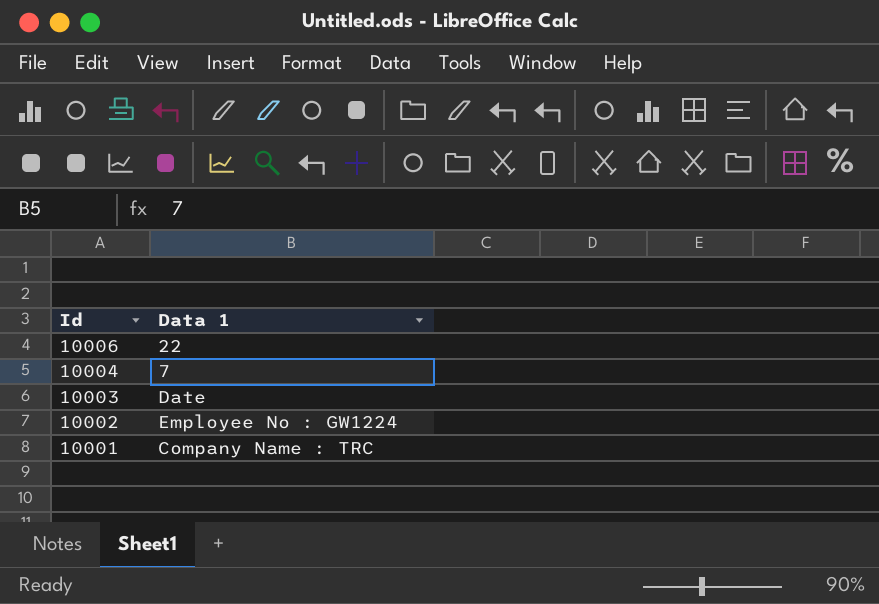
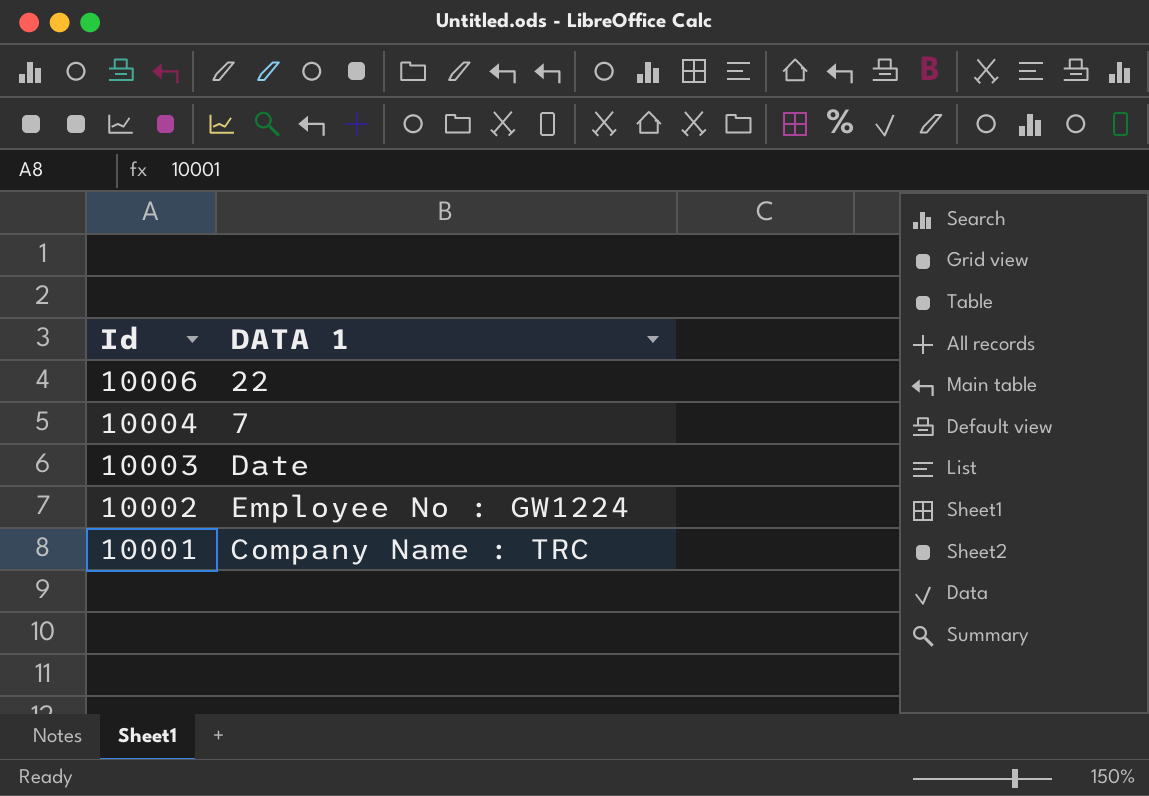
column name: Data 1 -> DATA 1

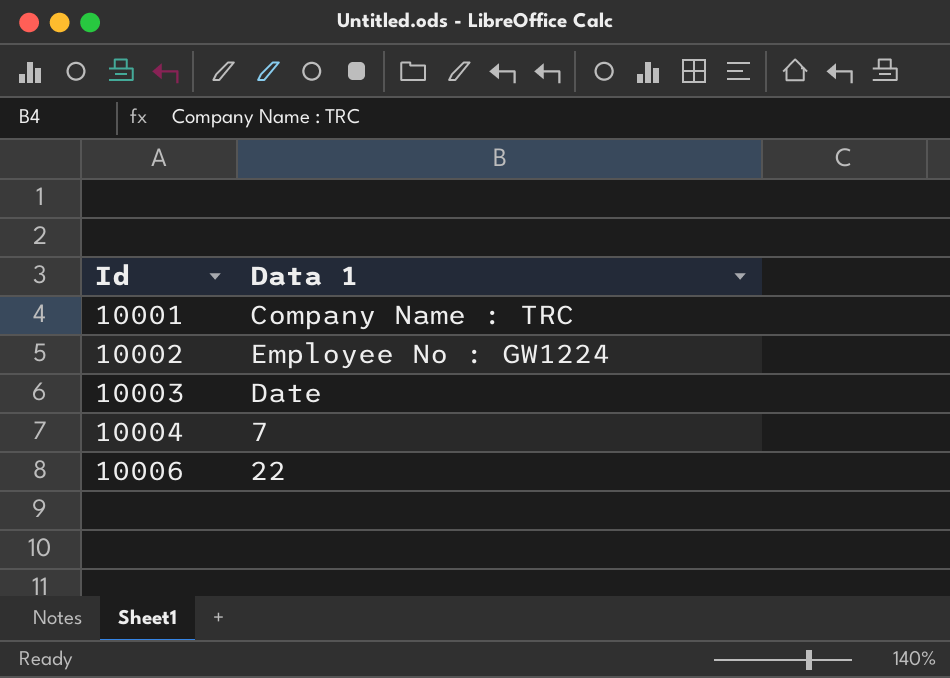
row order: Id descending -> Id ascending
column name: DATA 1 -> Data 1

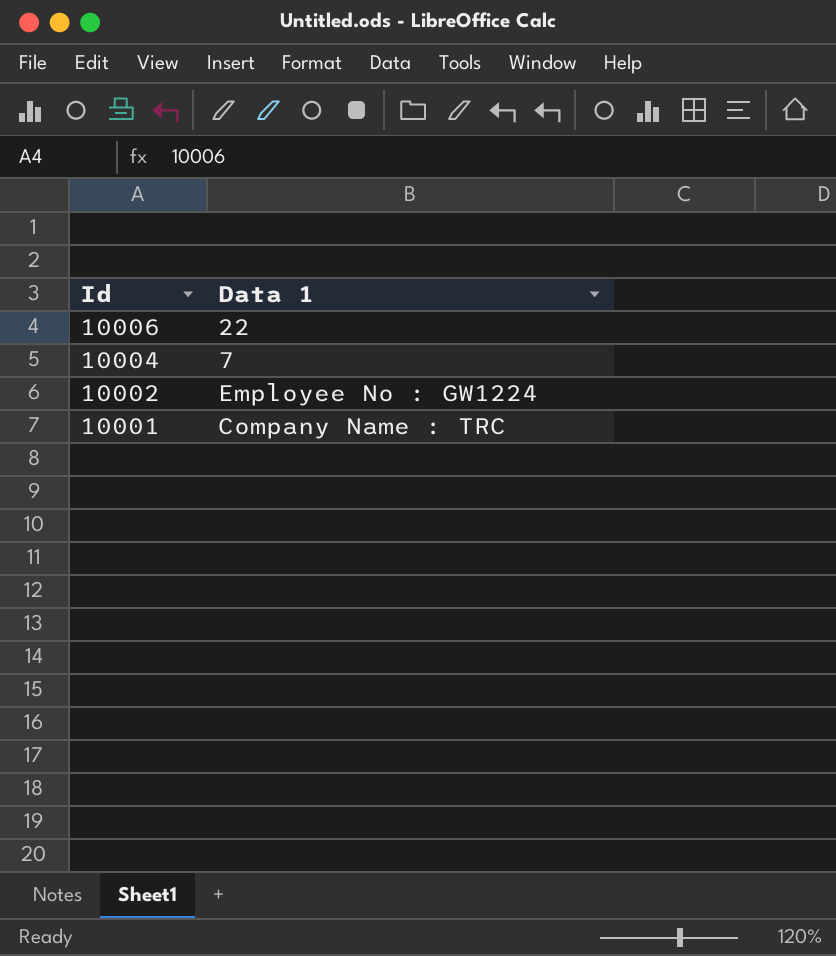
row order: Id ascending -> Id descending
row 10003: Date -> none

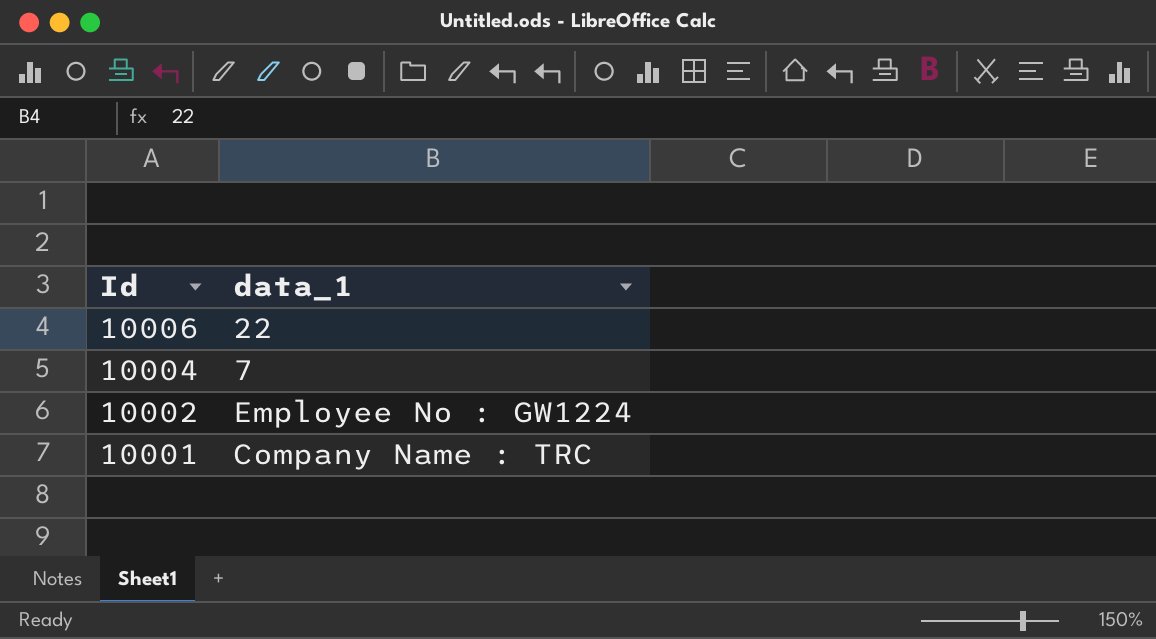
column name: Data 1 -> data_1

